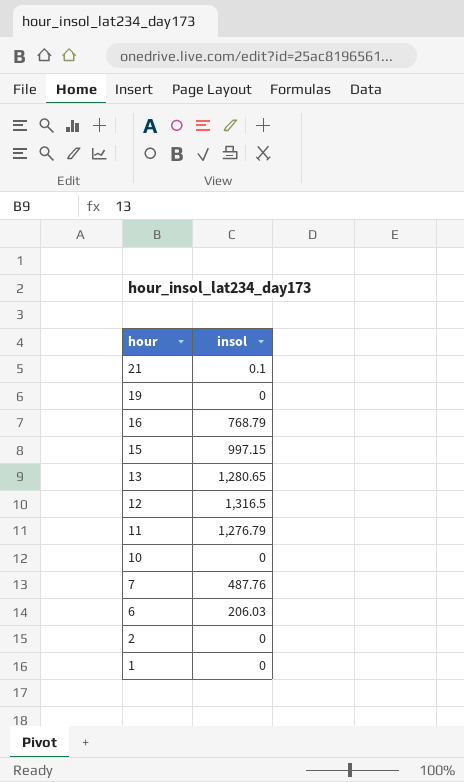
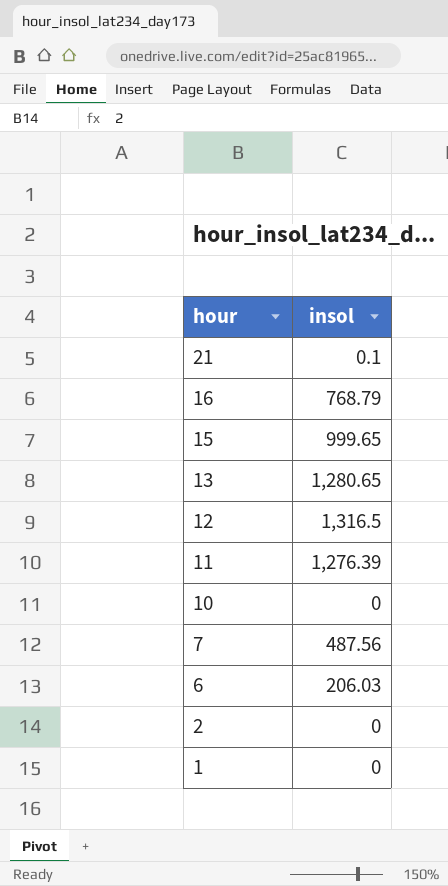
row 19: 0 -> none
15 | insol: 997.15 -> 999.65
11 | insol: 1,276.79 -> 1,276.39
7 | insol: 487.76 -> 487.56

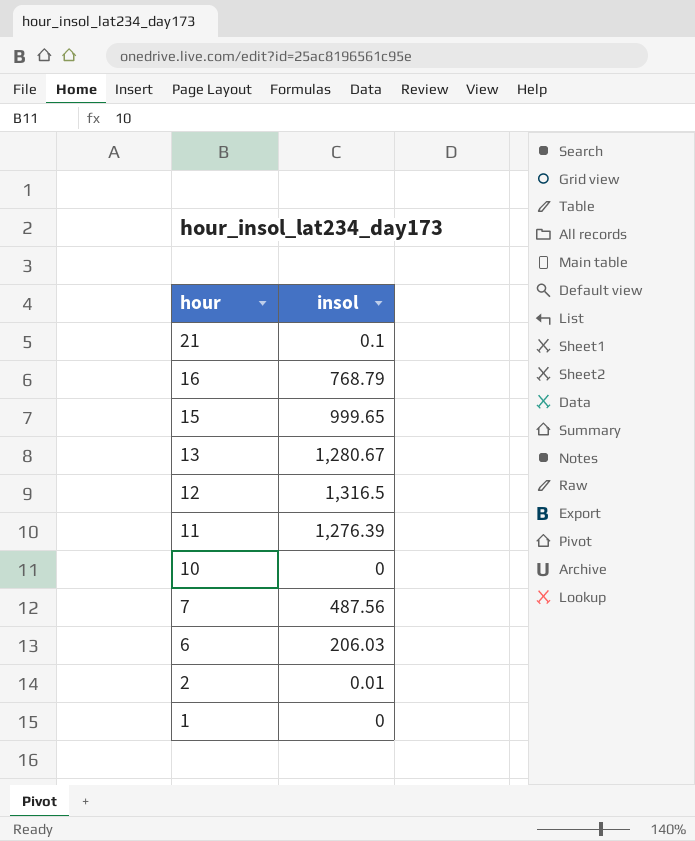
13 | insol: 1,280.65 -> 1,280.67
2 | insol: 0 -> 0.01

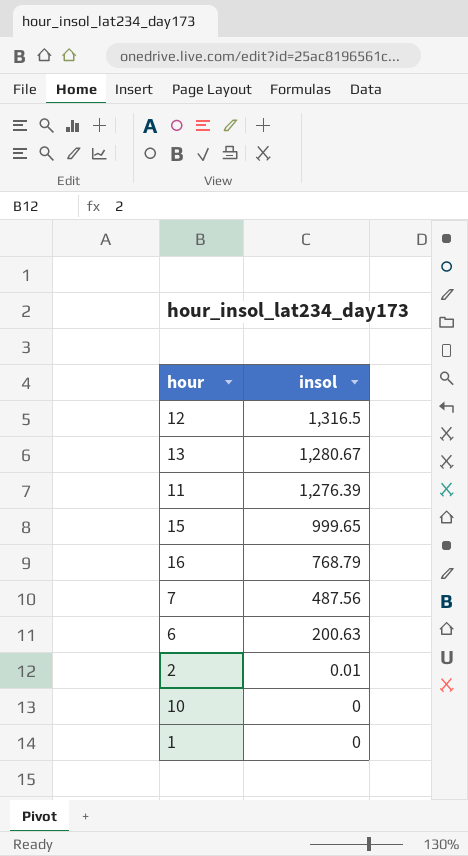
row order: hour descending -> insol descending
row 21: 0.1 -> none
6 | insol: 206.03 -> 200.63

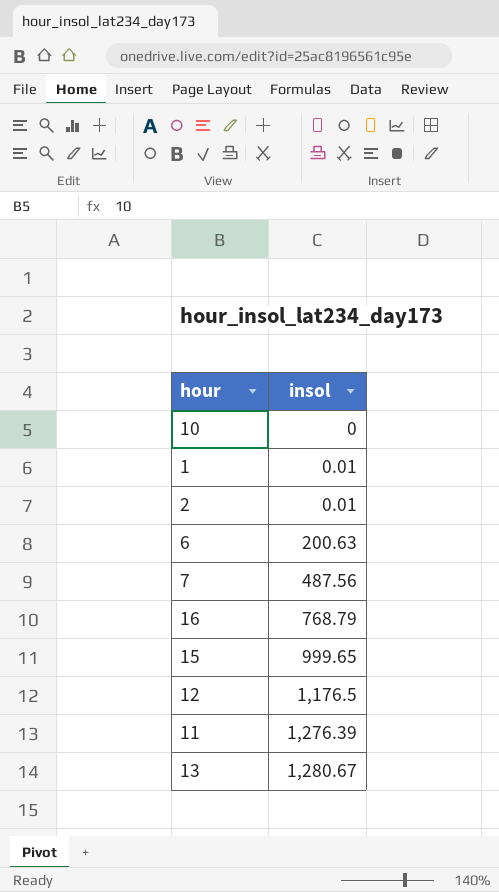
row order: insol descending -> insol ascending
1 | insol: 0 -> 0.01
12 | insol: 1,316.5 -> 1,176.5

